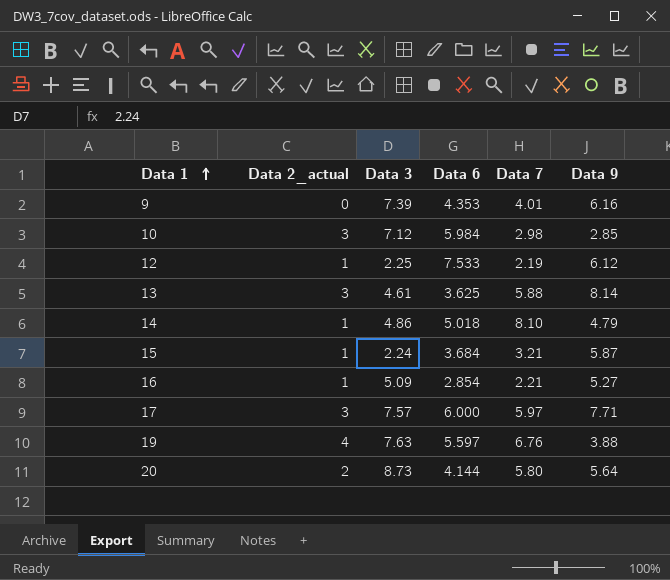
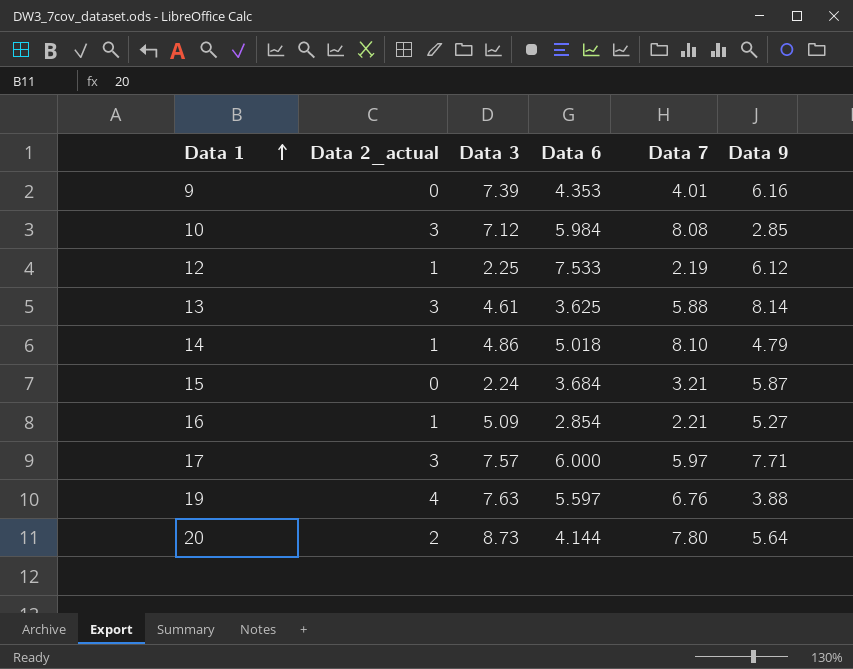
10 | Data 7: 2.98 -> 8.08
15 | Data 2_actual: 1 -> 0
20 | Data 7: 5.80 -> 7.80

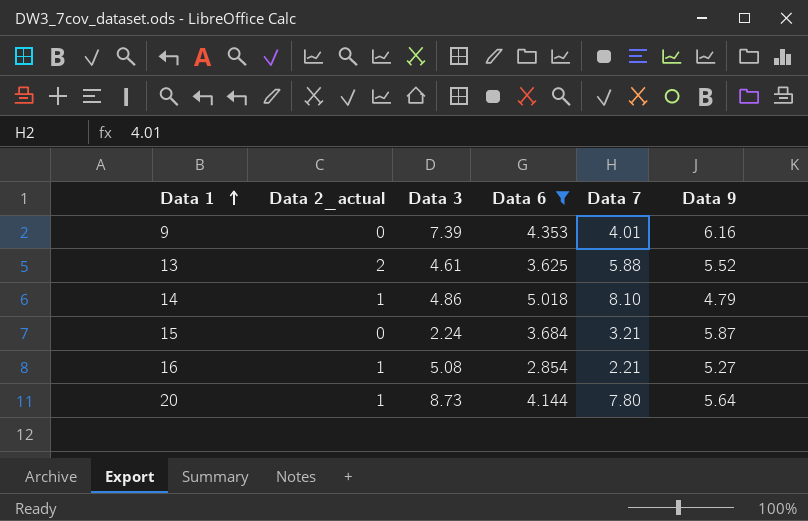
filter: none -> Data 6 <= 5.018
13 | Data 2_actual: 3 -> 2
13 | Data 9: 8.14 -> 5.52
16 | Data 3: 5.09 -> 5.08
20 | Data 2_actual: 2 -> 1

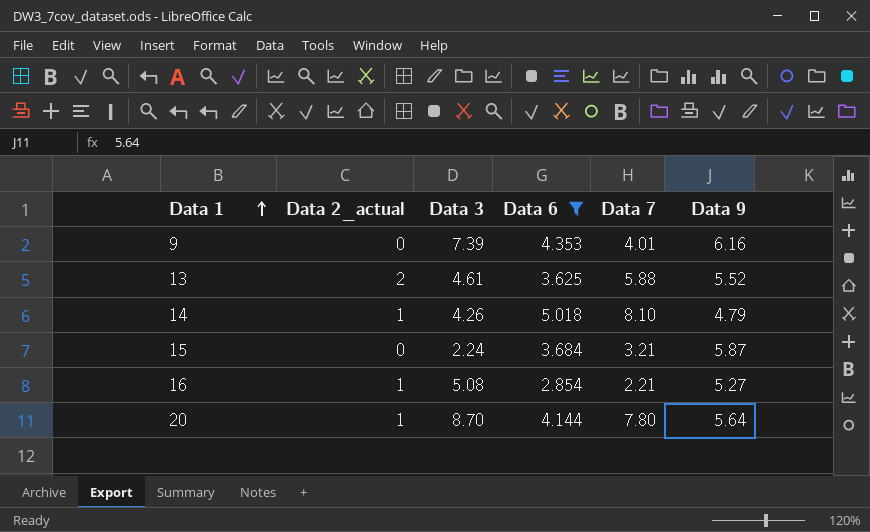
14 | Data 3: 4.86 -> 4.26
20 | Data 3: 8.73 -> 8.70

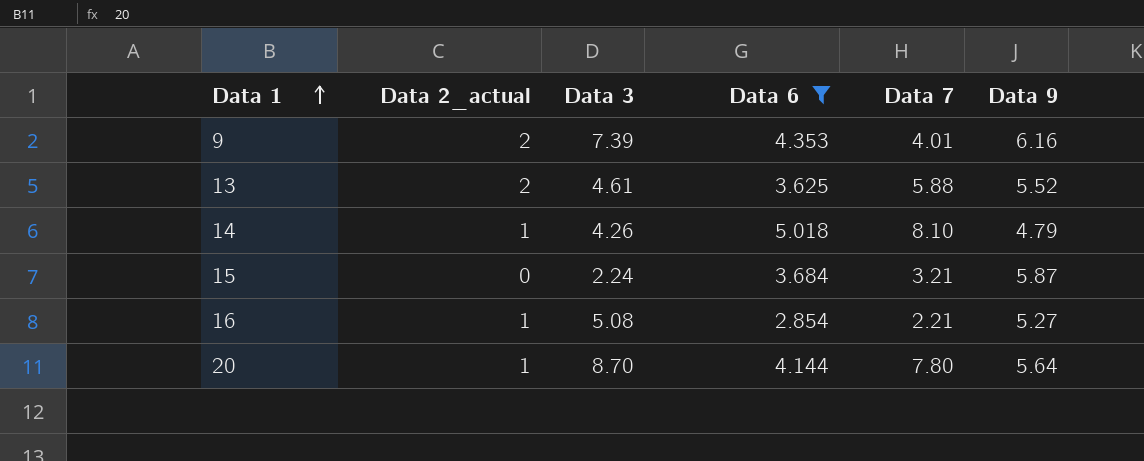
9 | Data 2_actual: 0 -> 2

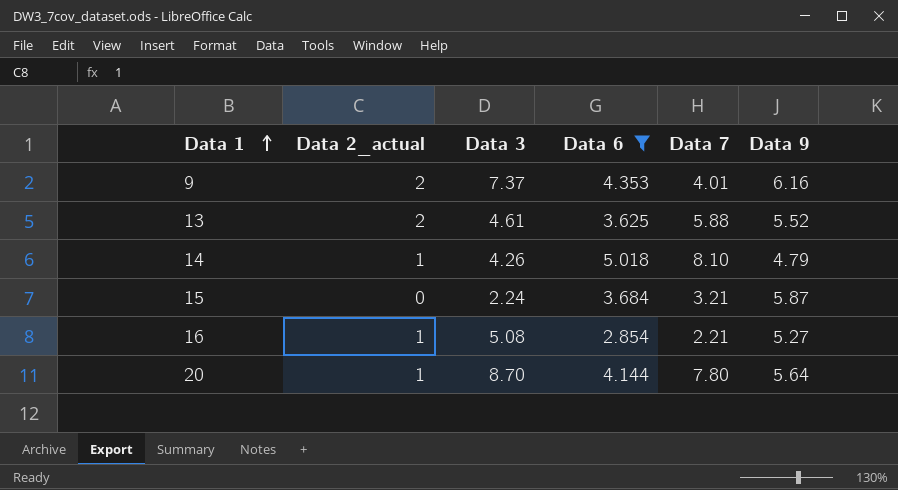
9 | Data 3: 7.39 -> 7.37

